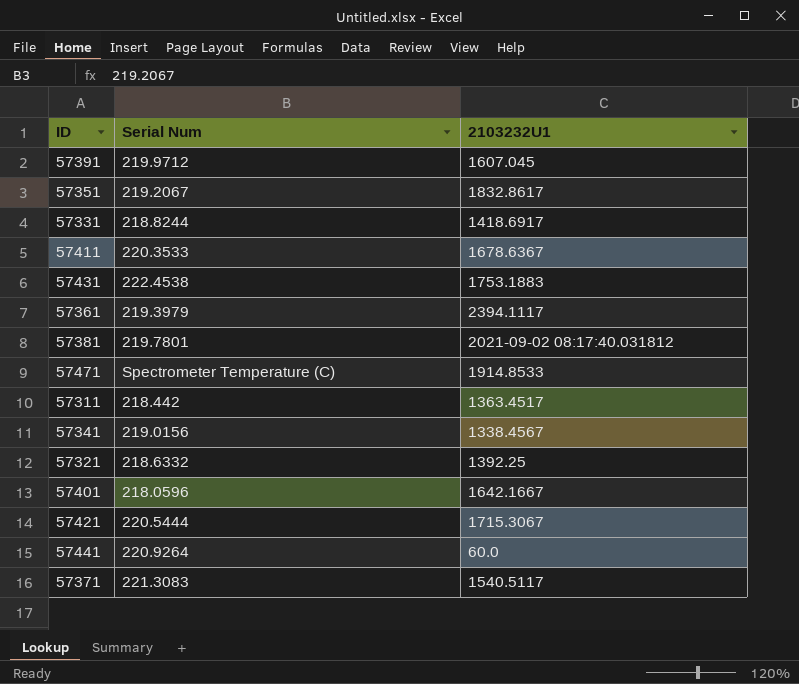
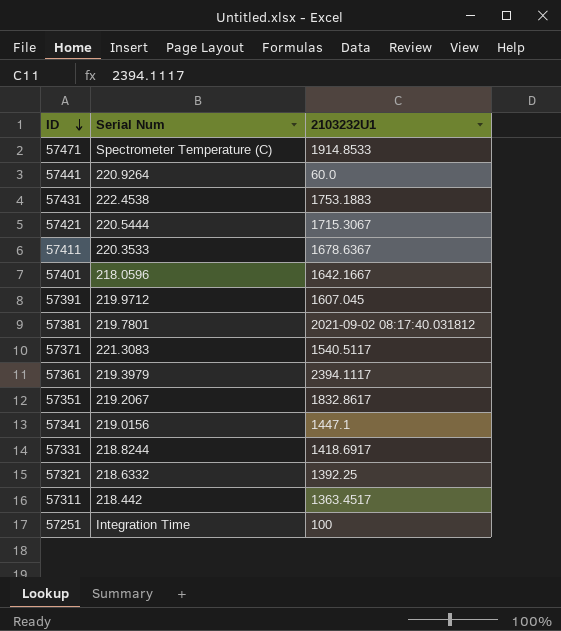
row order: none -> ID descending
57341 | 2103232U1: 1338.4567 -> 1447.1
row 57251: none -> Integration Time | 100

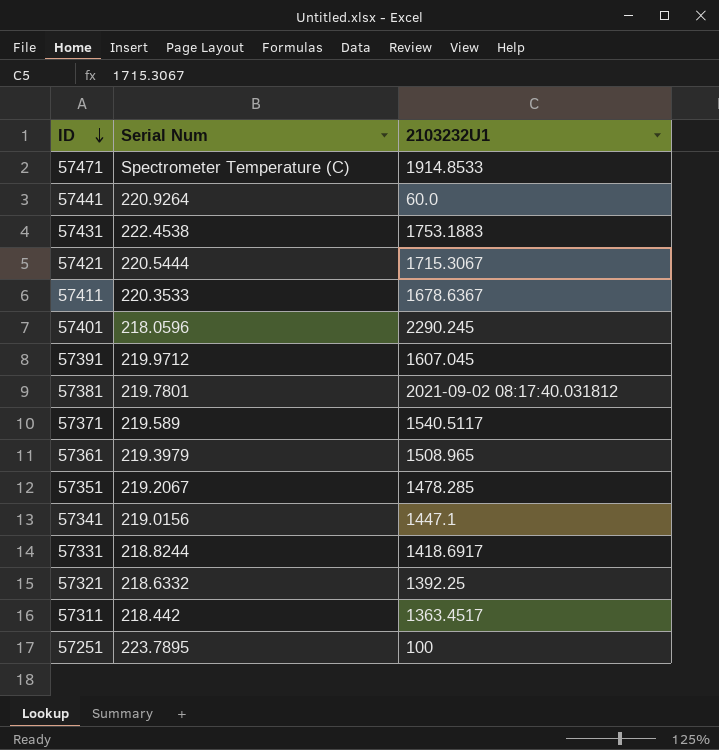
57401 | 2103232U1: 1642.1667 -> 2290.245
57371 | Serial Num: 221.3083 -> 219.589
57361 | 2103232U1: 2394.1117 -> 1508.965
57351 | 2103232U1: 1832.8617 -> 1478.285
57251 | Serial Num: Integration Time -> 223.7895

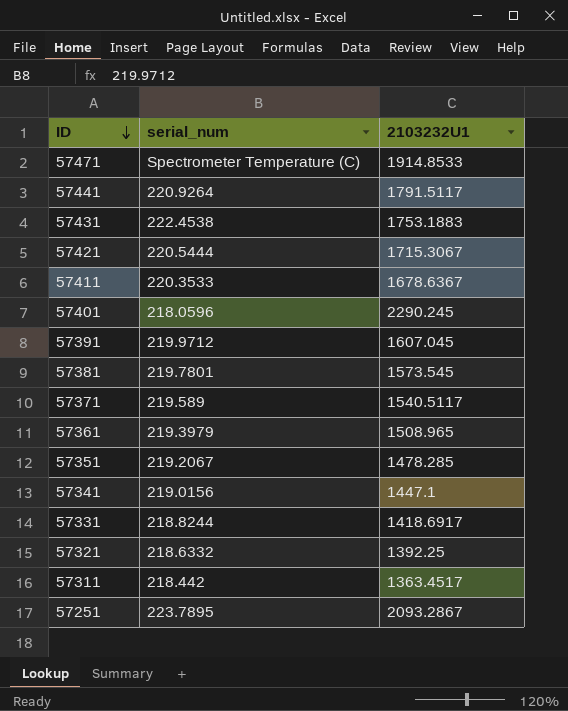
column name: Serial Num -> serial_num
57441 | 2103232U1: 60.0 -> 1791.5117
57381 | 2103232U1: 2021-09-02 08:17:40.031812 -> 1573.545
57251 | 2103232U1: 100 -> 2093.2867

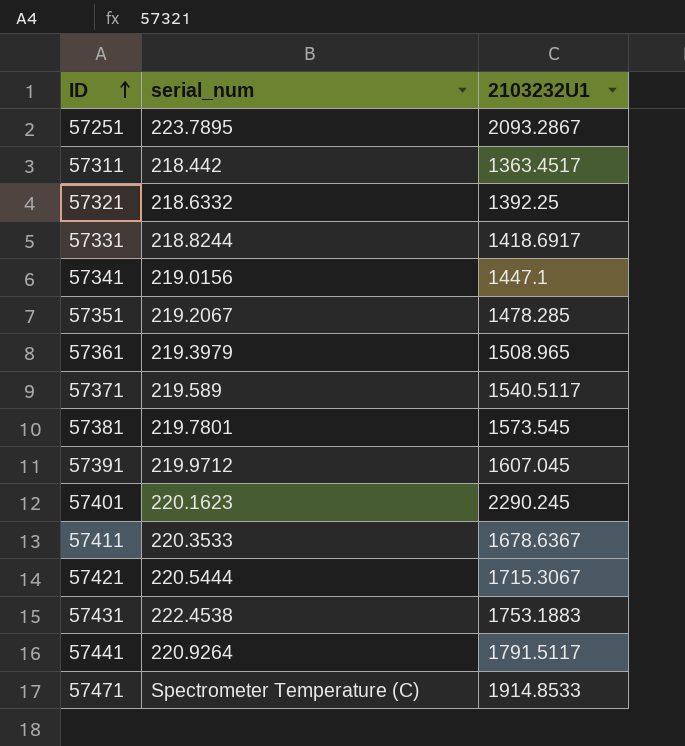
row order: ID descending -> ID ascending
57401 | serial_num: 218.0596 -> 220.1623

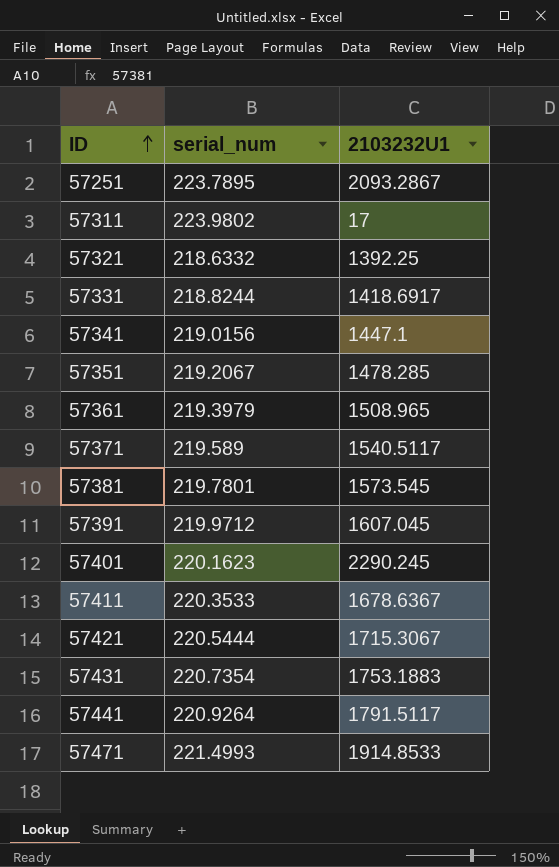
57311 | serial_num: 218.442 -> 223.9802
57311 | 2103232U1: 1363.4517 -> 17
57431 | serial_num: 222.4538 -> 220.7354
57471 | serial_num: Spectrometer Temperature (C) -> 221.4993

